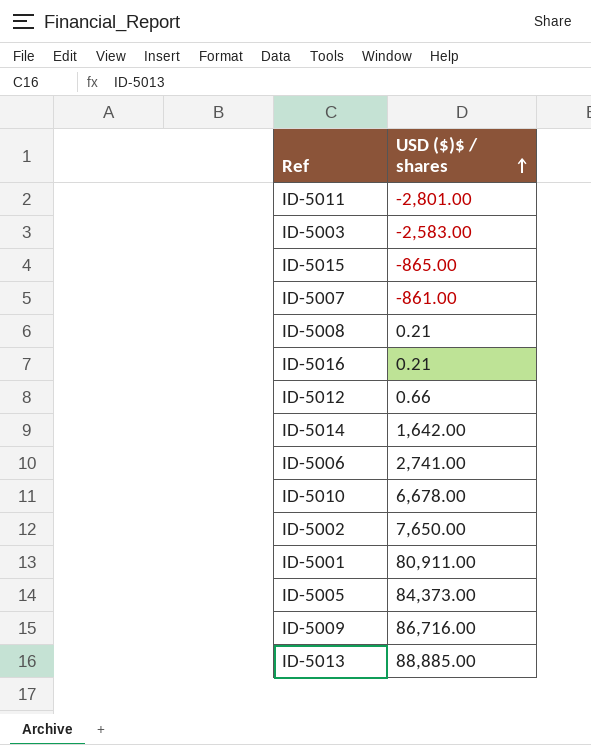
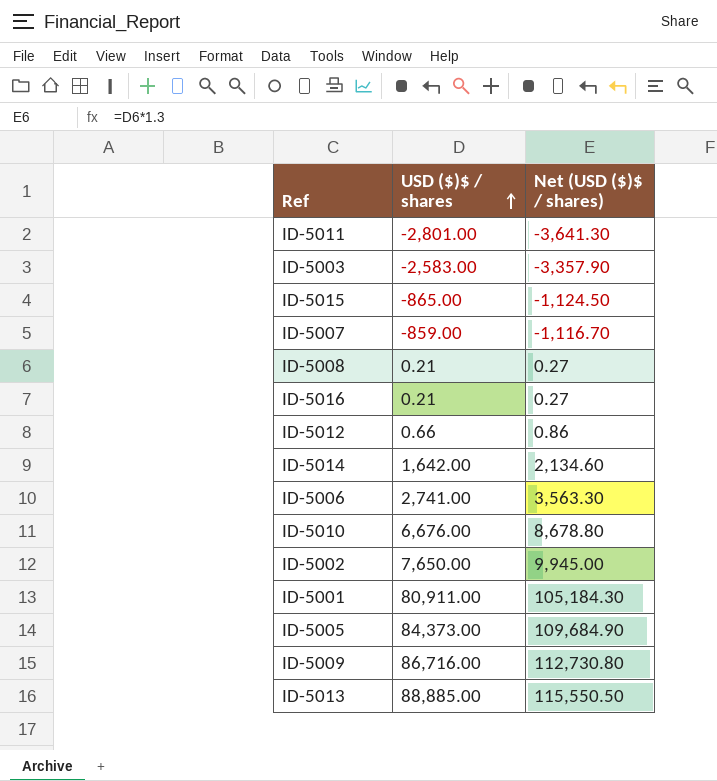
column Net (USD ($)$ / shares) | formula: none -> [USD ($)$ / shares] * 1.3
ID-5007 | USD ($)$ / shares: -861.00 -> -859.00
ID-5010 | USD ($)$ / shares: 6,678.00 -> 6,676.00

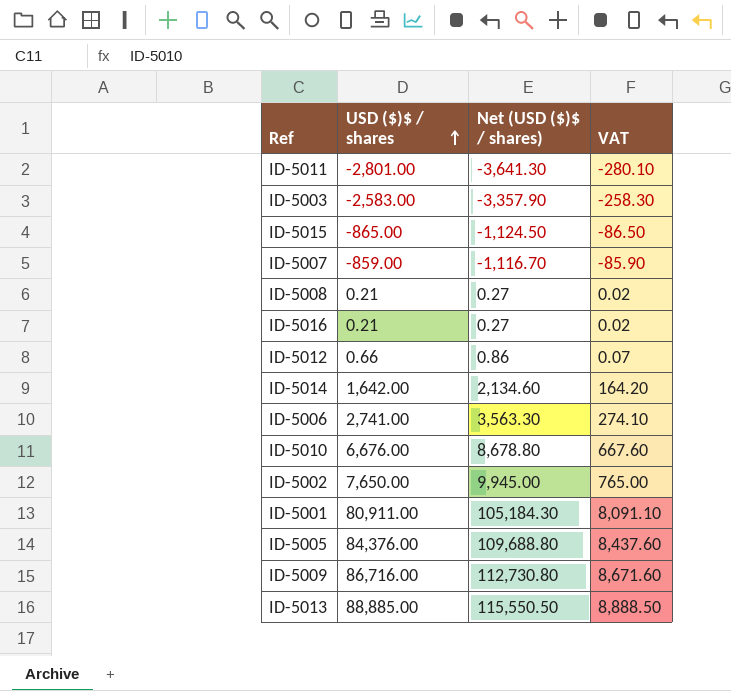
column VAT | formula: none -> [USD ($)$ / shares] * 0.1
ID-5005 | USD ($)$ / shares: 84,373.00 -> 84,376.00
ID-5005 | Net (USD ($)$ / shares): 109,684.90 -> 109,688.80

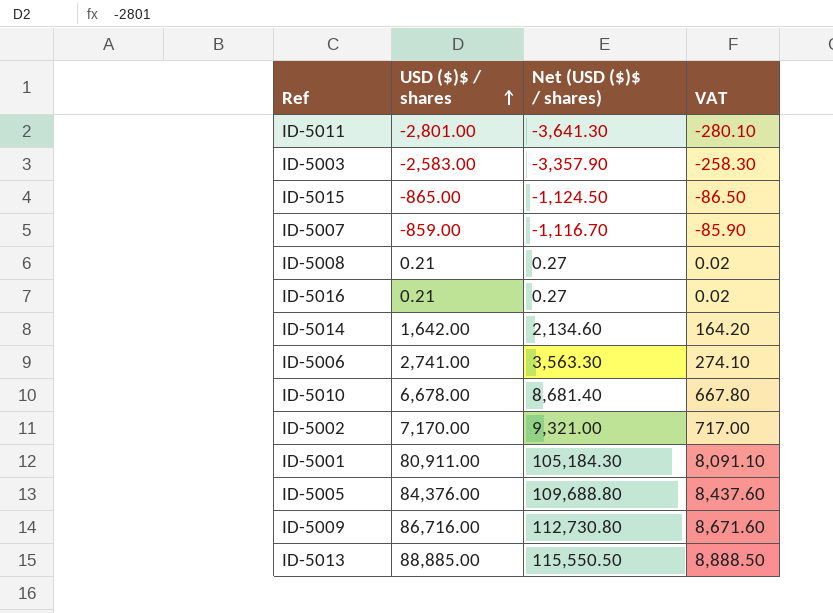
row ID-5012: 0.66 | 0.86 | 0.07 -> none
ID-5010 | USD ($)$ / shares: 6,676.00 -> 6,678.00
ID-5010 | Net (USD ($)$ / shares): 8,678.80 -> 8,681.40
ID-5010 | VAT: 667.60 -> 667.80
ID-5002 | USD ($)$ / shares: 7,650.00 -> 7,170.00
ID-5002 | Net (USD ($)$ / shares): 9,945.00 -> 9,321.00
ID-5002 | VAT: 765.00 -> 717.00

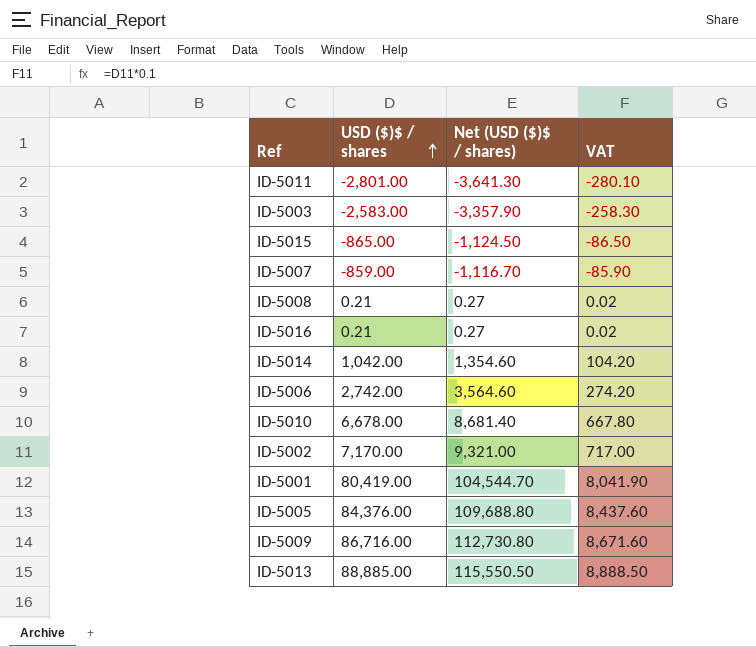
ID-5014 | USD ($)$ / shares: 1,642.00 -> 1,042.00
ID-5014 | Net (USD ($)$ / shares): 2,134.60 -> 1,354.60
ID-5014 | VAT: 164.20 -> 104.20
ID-5006 | USD ($)$ / shares: 2,741.00 -> 2,742.00
ID-5006 | Net (USD ($)$ / shares): 3,563.30 -> 3,564.60
ID-5006 | VAT: 274.10 -> 274.20
ID-5001 | USD ($)$ / shares: 80,911.00 -> 80,419.00
ID-5001 | Net (USD ($)$ / shares): 105,184.30 -> 104,544.70
ID-5001 | VAT: 8,091.10 -> 8,041.90

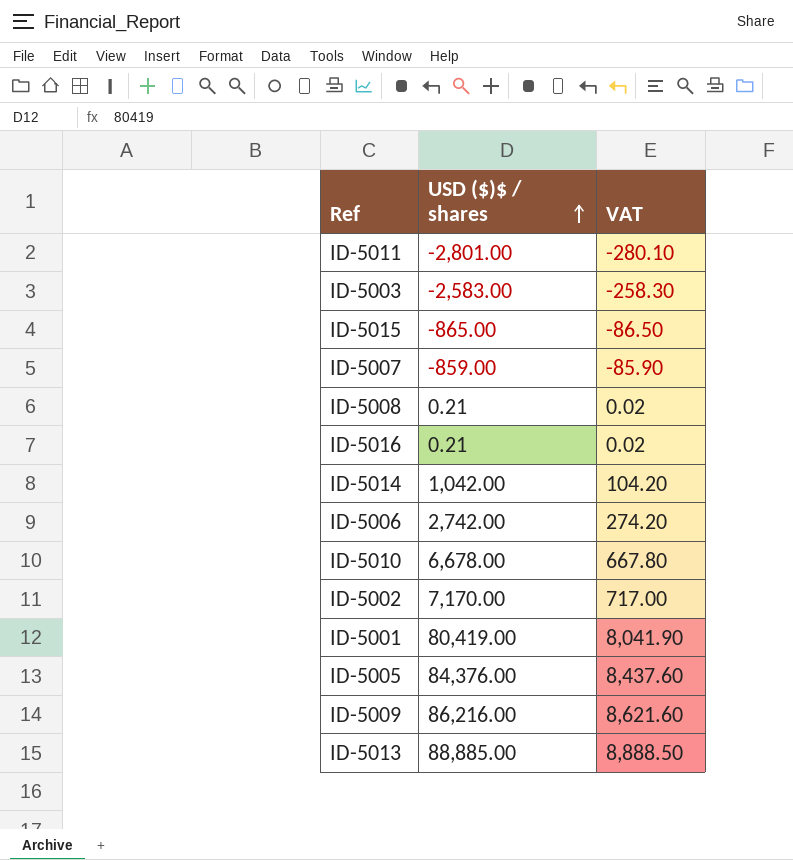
column Net (USD ($)$ / shares) | formula: [USD ($)$ / shares] * 1.3 -> none
ID-5009 | USD ($)$ / shares: 86,716.00 -> 86,216.00
ID-5009 | VAT: 8,671.60 -> 8,621.60

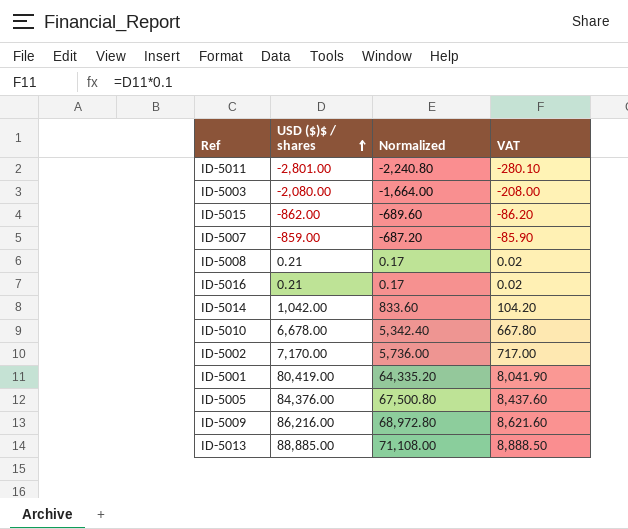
column Normalized | formula: none -> [USD ($)$ / shares] * 0.8
row ID-5006: 2,742.00 | 274.20 -> none
ID-5003 | USD ($)$ / shares: -2,583.00 -> -2,080.00
ID-5003 | VAT: -258.30 -> -208.00
ID-5015 | USD ($)$ / shares: -865.00 -> -862.00
ID-5015 | VAT: -86.50 -> -86.20

